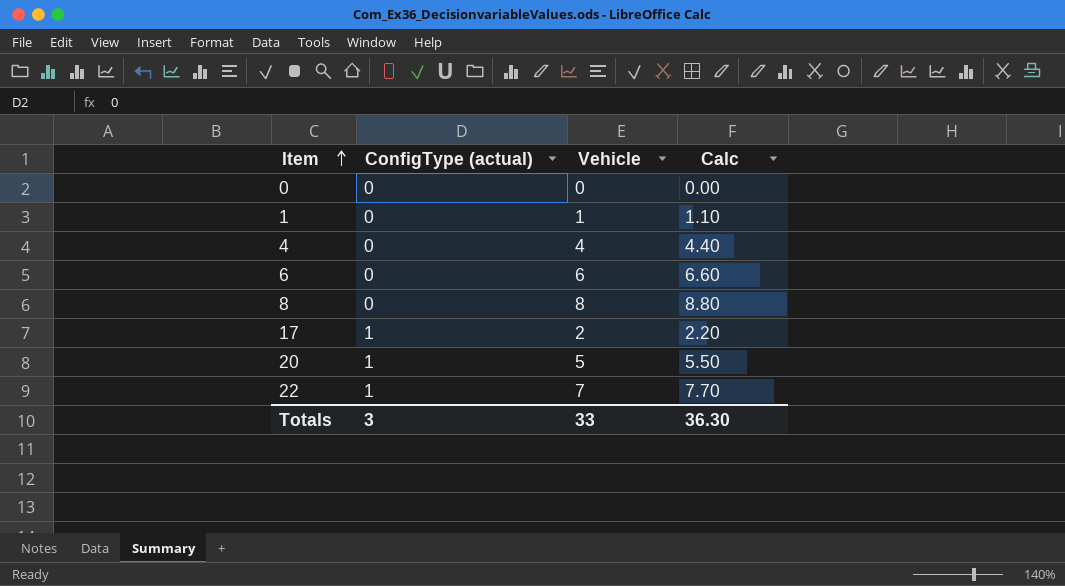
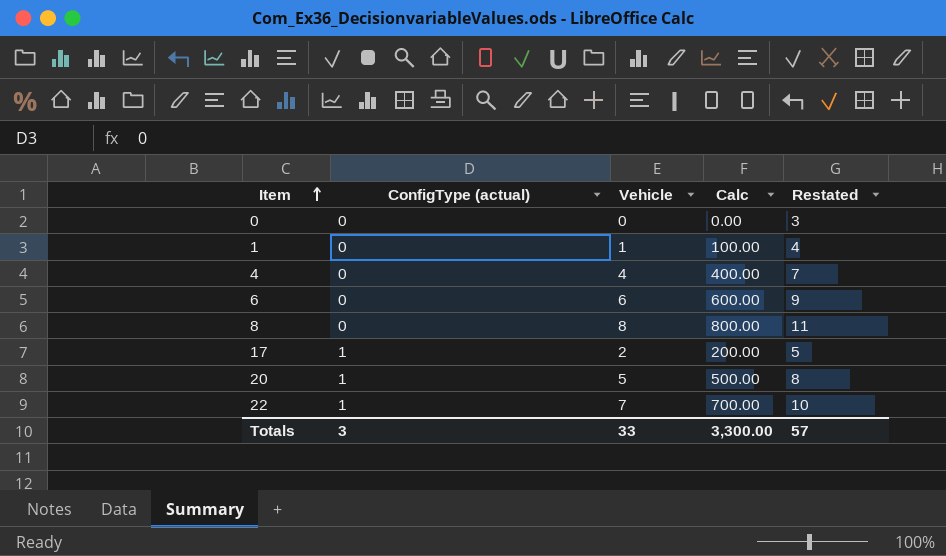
column Calc | formula: [Vehicle] * 1.1 -> [Vehicle] * 100
column Restated | formula: none -> [Vehicle] + 3
Totals | Calc: 36.30 -> 3,300.00

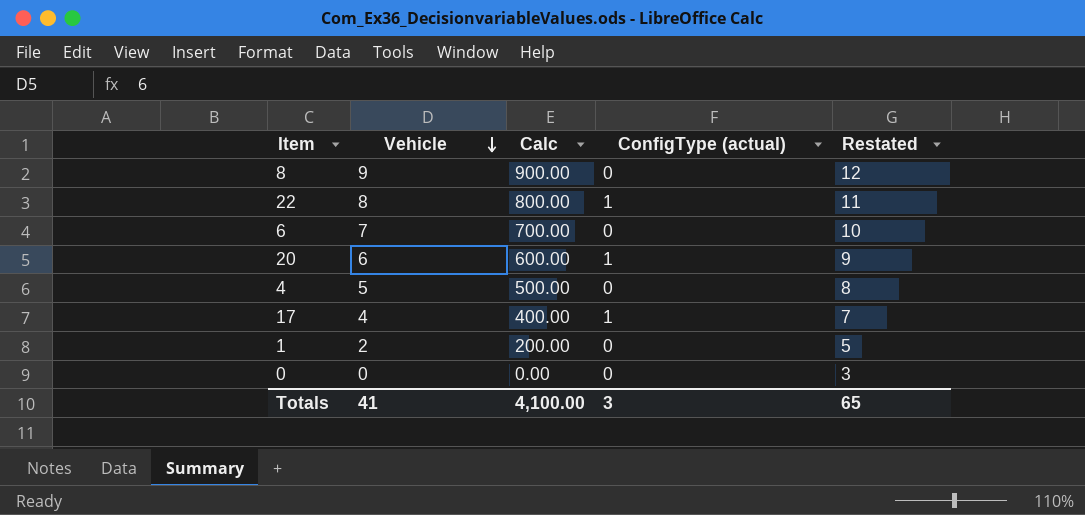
row order: Item ascending -> Vehicle descending
column ConfigType (actual) | position: 2 -> 4
8 | Vehicle: 8 -> 9
8 | Calc: 800.00 -> 900.00
8 | Restated: 11 -> 12
22 | Vehicle: 7 -> 8
22 | Calc: 700.00 -> 800.00
22 | Restated: 10 -> 11
6 | Vehicle: 6 -> 7
6 | Calc: 600.00 -> 700.00
6 | Restated: 9 -> 10
20 | Vehicle: 5 -> 6
20 | Calc: 500.00 -> 600.00
20 | Restated: 8 -> 9
4 | Vehicle: 4 -> 5
4 | Calc: 400.00 -> 500.00
4 | Restated: 7 -> 8
17 | Vehicle: 2 -> 4
17 | Calc: 200.00 -> 400.00
17 | Restated: 5 -> 7
1 | Vehicle: 1 -> 2
1 | Calc: 100.00 -> 200.00
1 | Restated: 4 -> 5
Totals | Vehicle: 33 -> 41
Totals | Calc: 3,300.00 -> 4,100.00
Totals | Restated: 57 -> 65

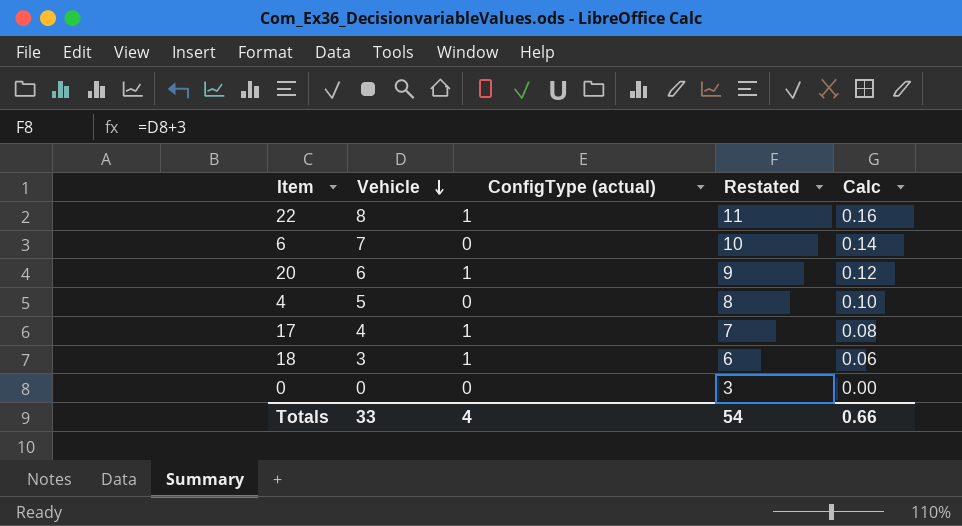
column Calc | formula: [Vehicle] * 100 -> [Vehicle] * 0.02
column Calc | position: 3 -> 5
row 8: 9 | 900.00 | 0 | 12 -> none
row 1: 2 | 200.00 | 0 | 5 -> none
row 18: none -> 3 | 1 | 6 | 0.06
Totals | Vehicle: 41 -> 33
Totals | ConfigType (actual): 3 -> 4
Totals | Restated: 65 -> 54
Totals | Calc: 4,100.00 -> 0.66

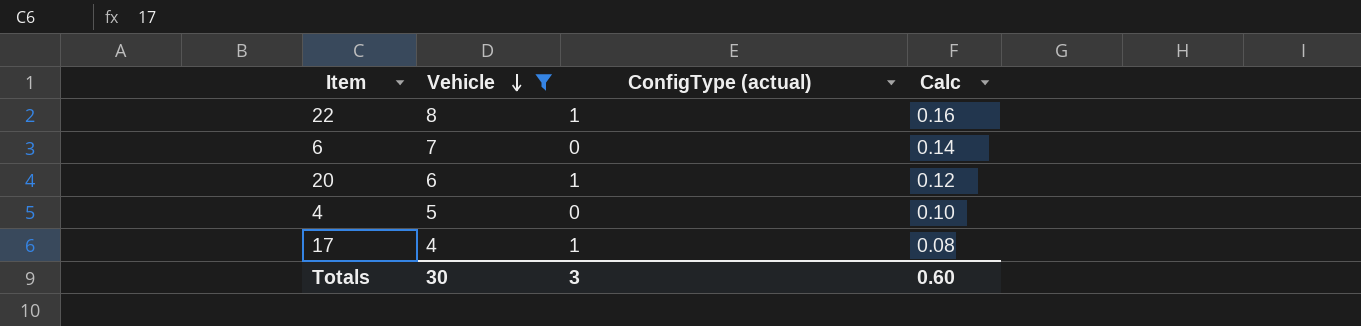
filter: none -> Vehicle >= 4
column Restated | formula: [Vehicle] + 3 -> none
Totals | Vehicle: 33 -> 30
Totals | ConfigType (actual): 4 -> 3
Totals | Calc: 0.66 -> 0.60

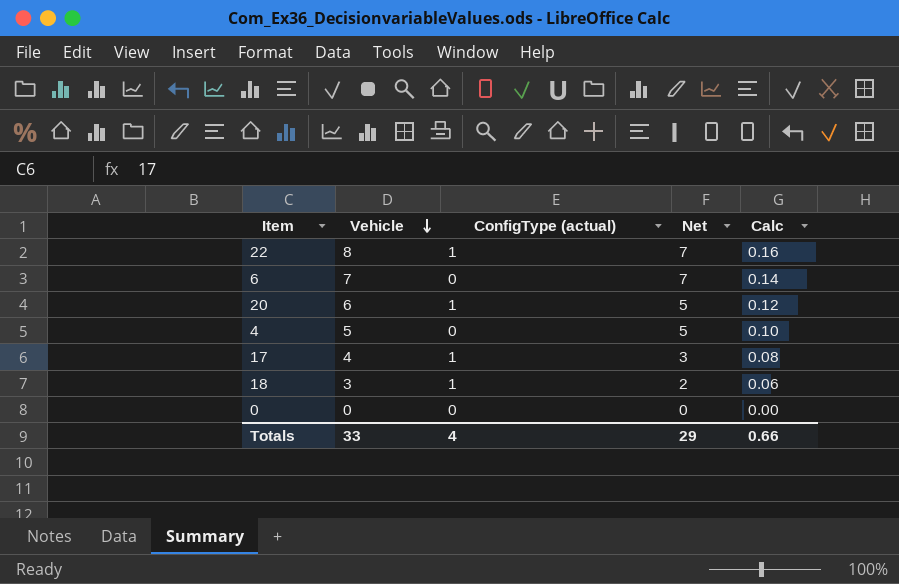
filter: Vehicle >= 4 -> none
column Net | formula: none -> [Vehicle] - [ConfigType (actual)]
Totals | Vehicle: 30 -> 33
Totals | ConfigType (actual): 3 -> 4
Totals | Calc: 0.60 -> 0.66

